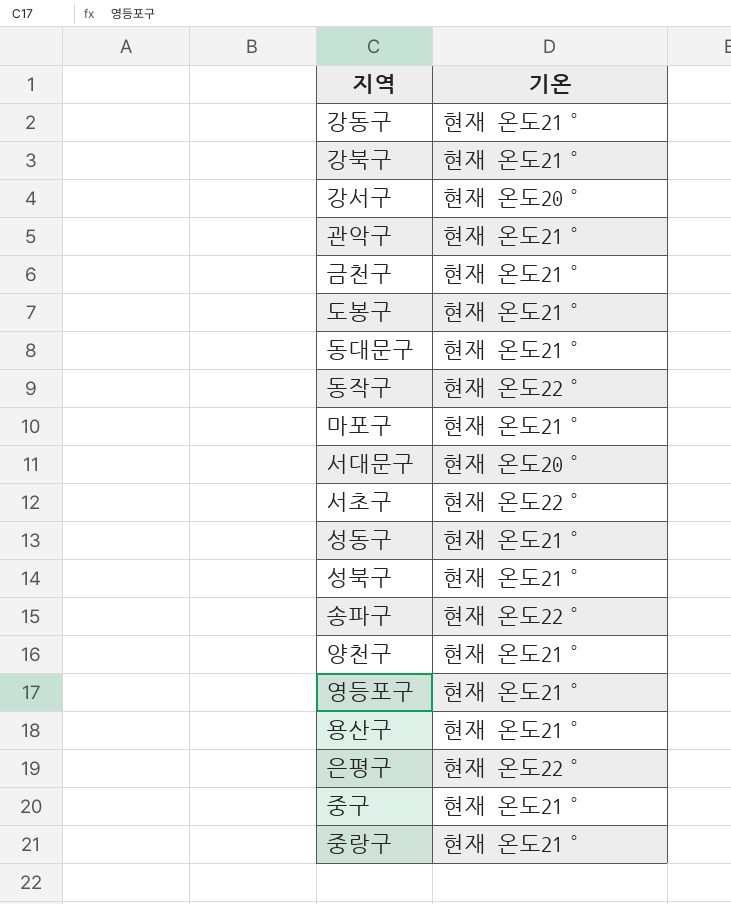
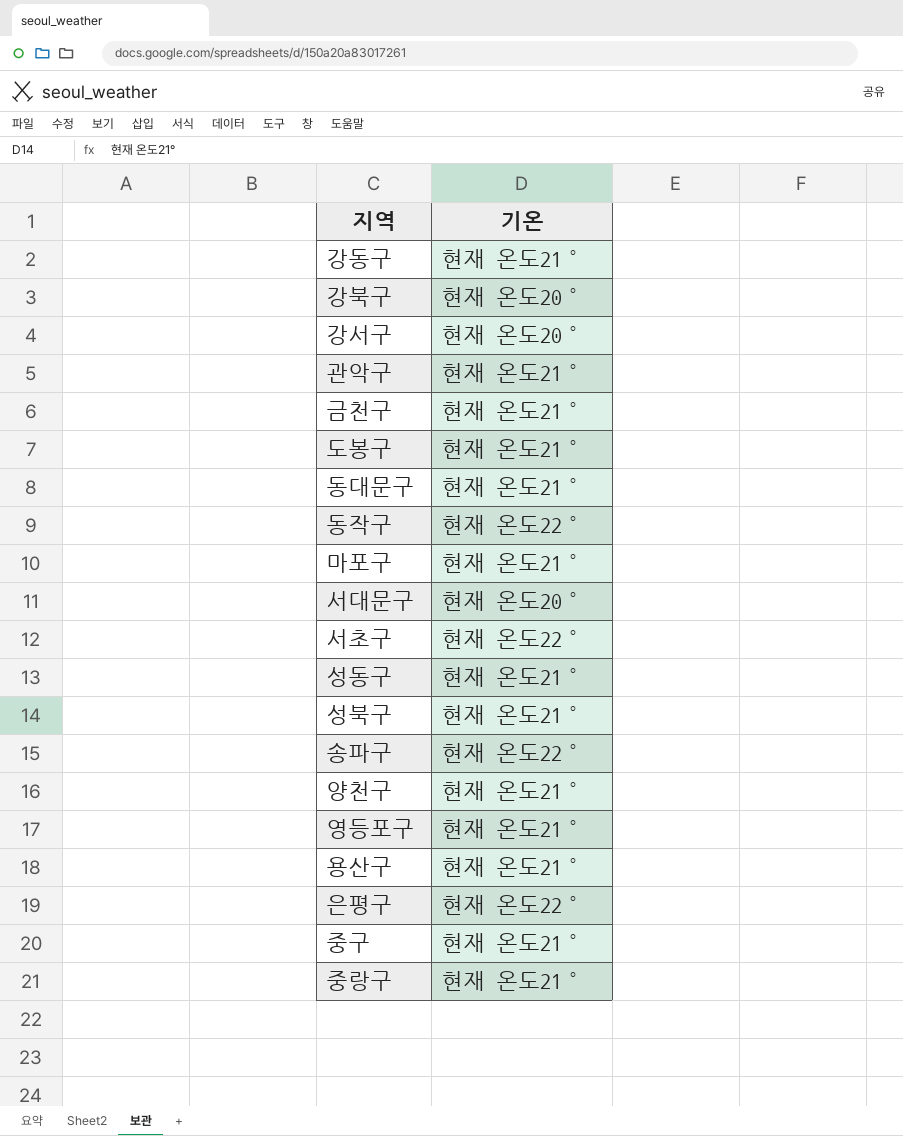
강북구 | 기온: 현재 온도21° -> 현재 온도20°

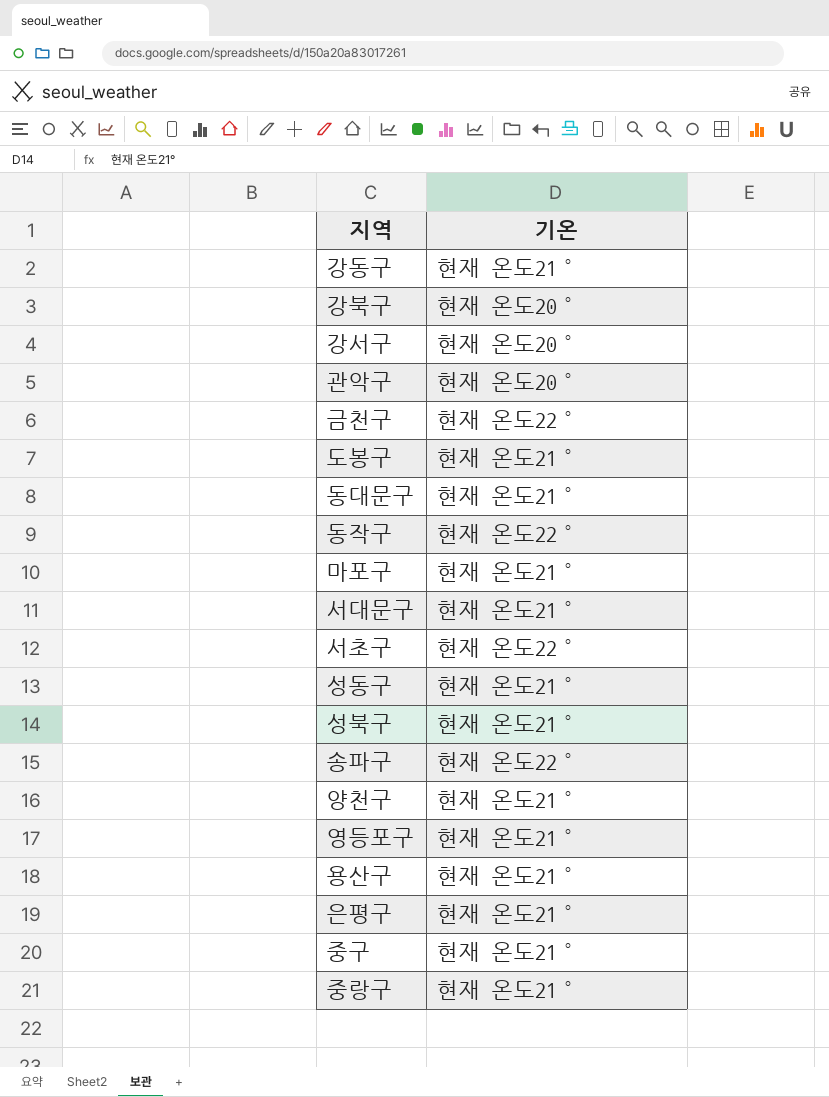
관악구 | 기온: 현재 온도21° -> 현재 온도20°
금천구 | 기온: 현재 온도21° -> 현재 온도22°
서대문구 | 기온: 현재 온도20° -> 현재 온도21°
은평구 | 기온: 현재 온도22° -> 현재 온도21°

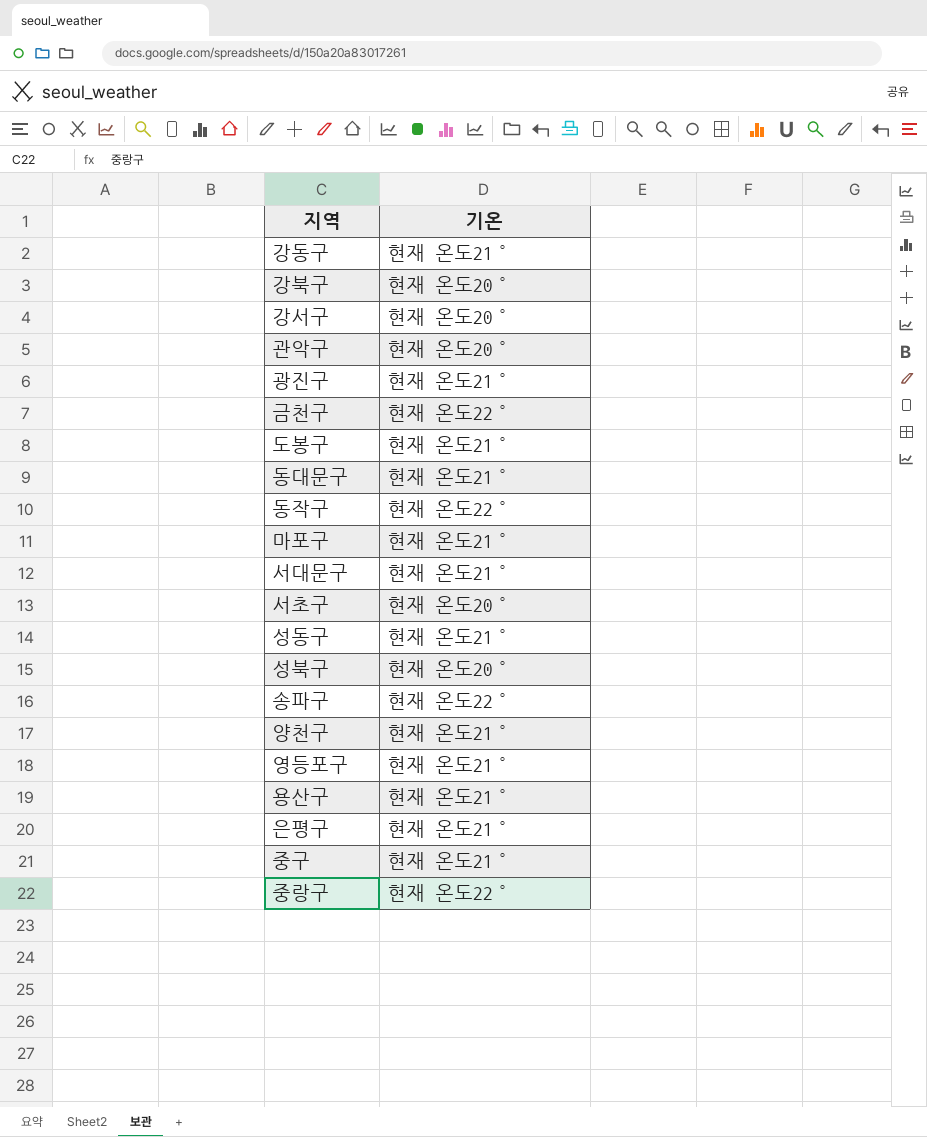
row 광진구: none -> 현재 온도21°
서초구 | 기온: 현재 온도22° -> 현재 온도20°
성북구 | 기온: 현재 온도21° -> 현재 온도20°
중랑구 | 기온: 현재 온도21° -> 현재 온도22°

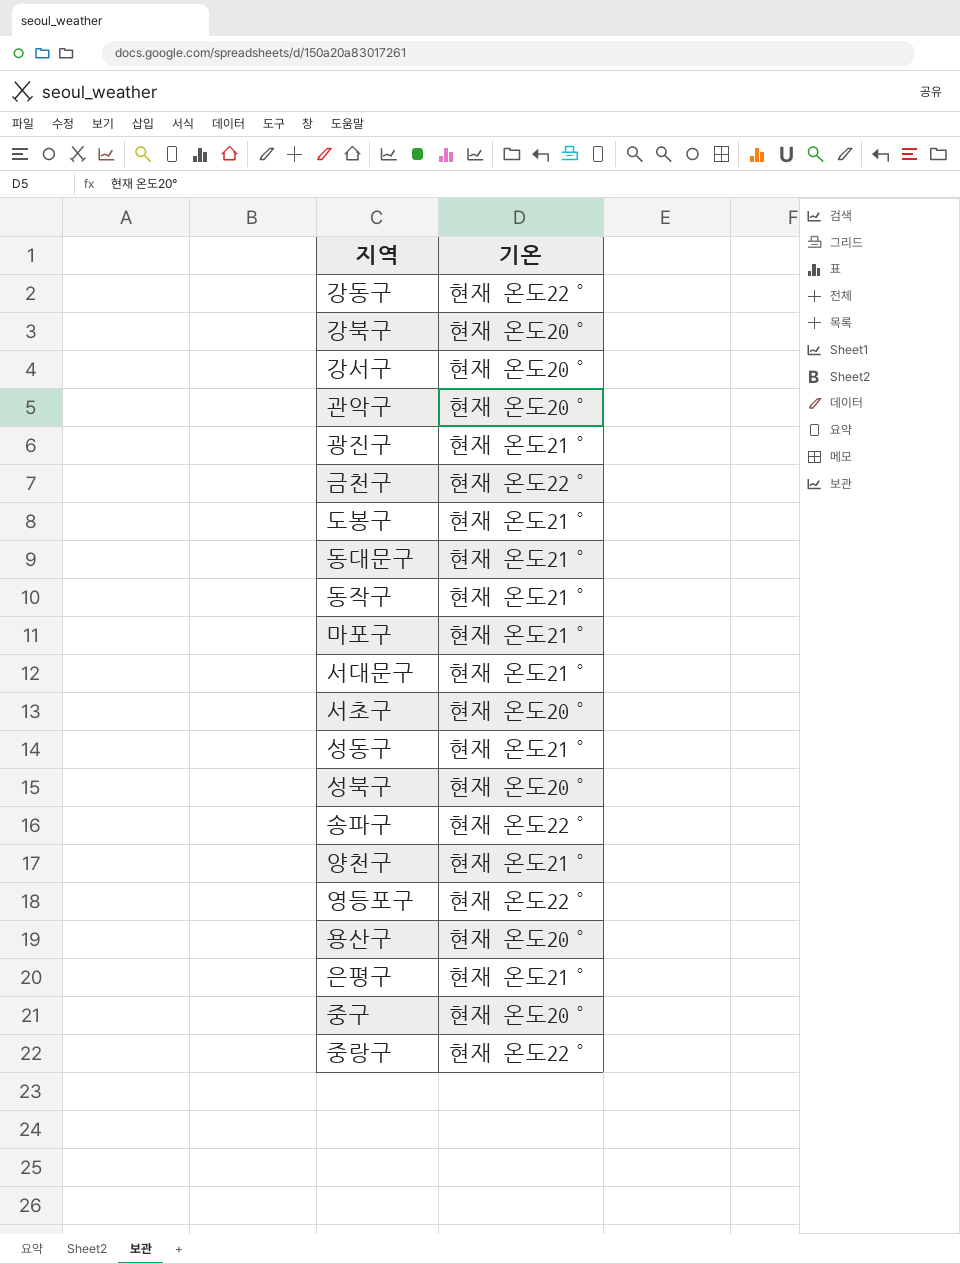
강동구 | 기온: 현재 온도21° -> 현재 온도22°
동작구 | 기온: 현재 온도22° -> 현재 온도21°
영등포구 | 기온: 현재 온도21° -> 현재 온도22°
용산구 | 기온: 현재 온도21° -> 현재 온도20°
중구 | 기온: 현재 온도21° -> 현재 온도20°

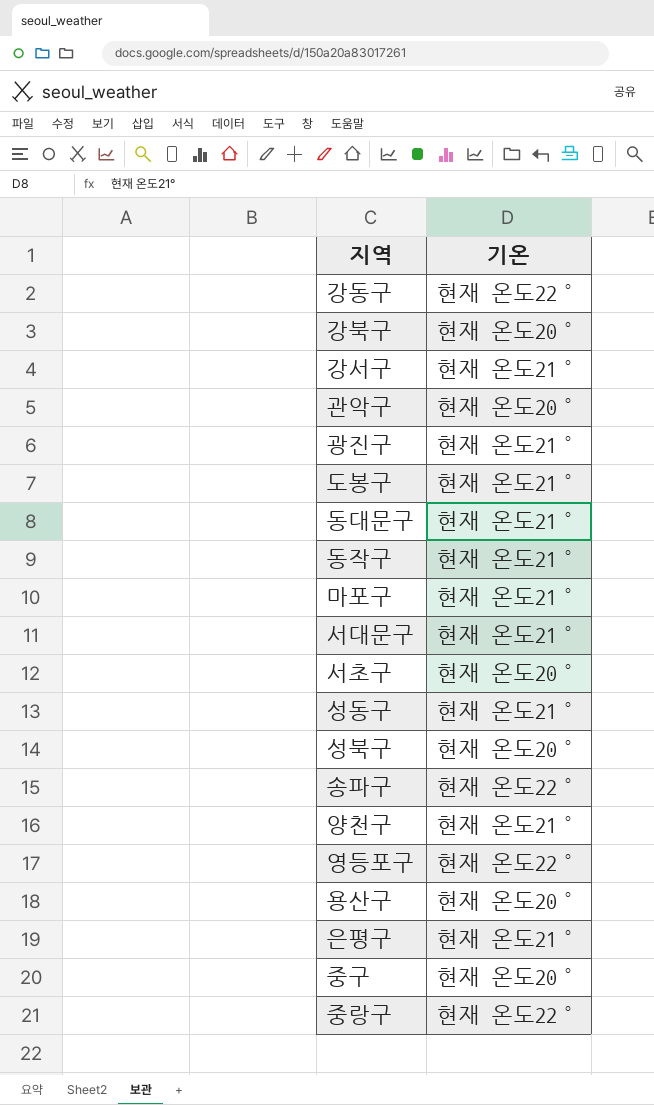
row 금천구: 현재 온도22° -> none
강서구 | 기온: 현재 온도20° -> 현재 온도21°

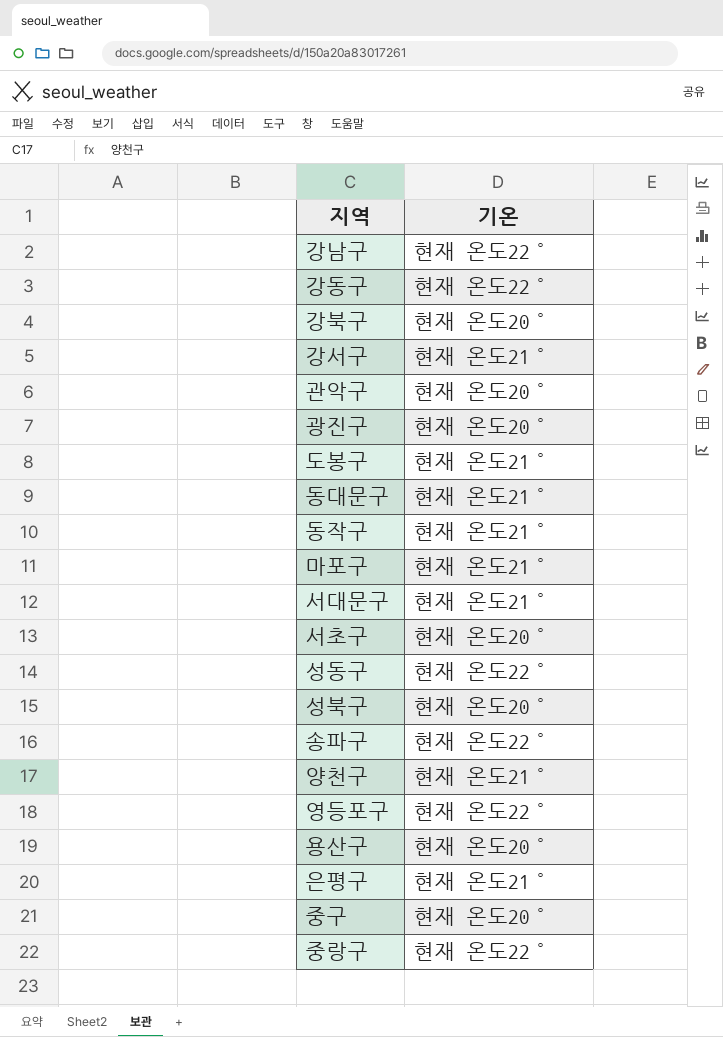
row 강남구: none -> 현재 온도22°
광진구 | 기온: 현재 온도21° -> 현재 온도20°
성동구 | 기온: 현재 온도21° -> 현재 온도22°

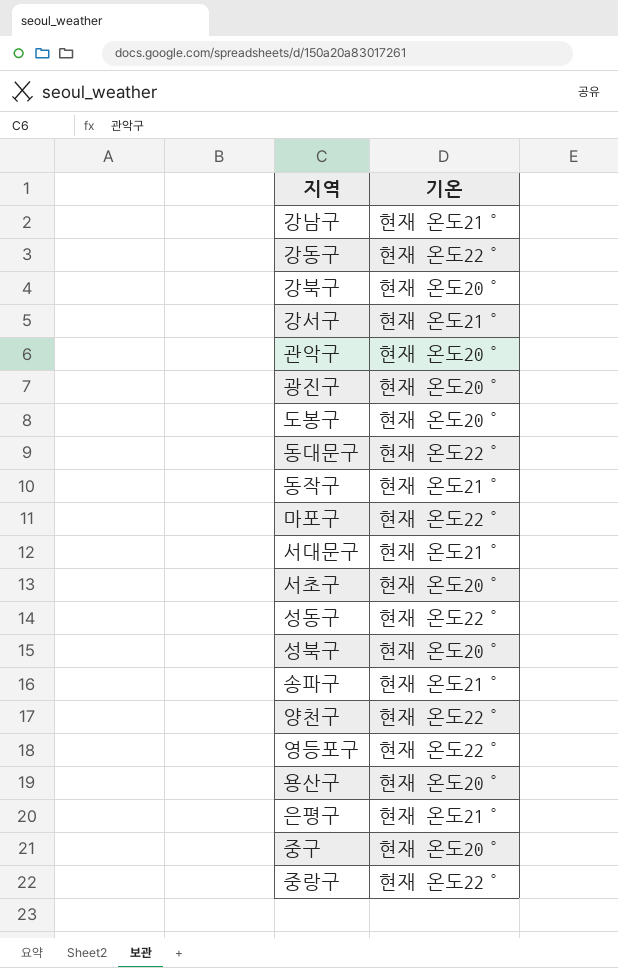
강남구 | 기온: 현재 온도22° -> 현재 온도21°
도봉구 | 기온: 현재 온도21° -> 현재 온도20°
동대문구 | 기온: 현재 온도21° -> 현재 온도22°
마포구 | 기온: 현재 온도21° -> 현재 온도22°
송파구 | 기온: 현재 온도22° -> 현재 온도21°
양천구 | 기온: 현재 온도21° -> 현재 온도22°

